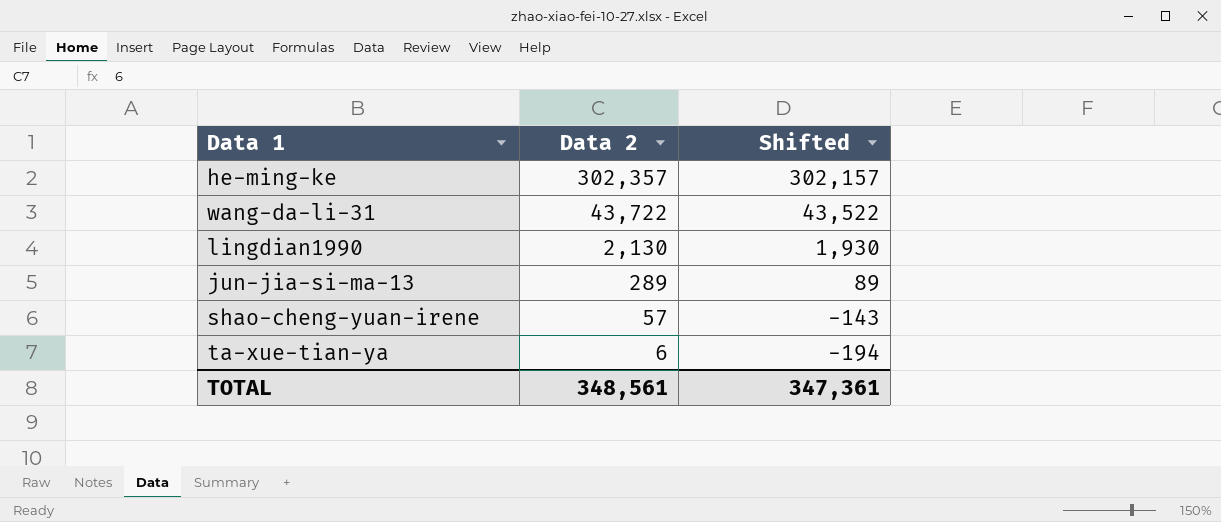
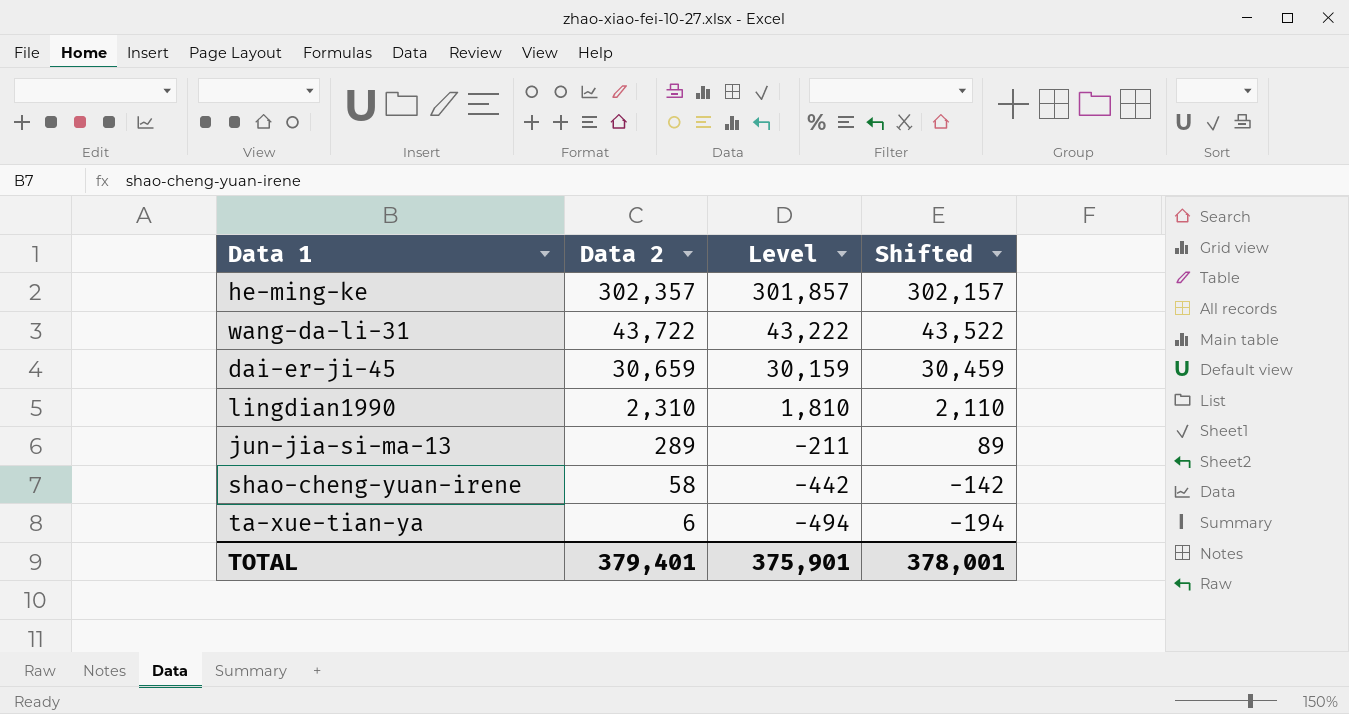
column Level | formula: none -> [Data 2] - 500
row dai-er-ji-45: none -> 30,659 | 30,159 | 30,459
lingdian1990 | Data 2: 2,130 -> 2,310
lingdian1990 | Shifted: 1,930 -> 2,110
shao-cheng-yuan-irene | Data 2: 57 -> 58
shao-cheng-yuan-irene | Shifted: -143 -> -142
TOTAL | Data 2: 348,561 -> 379,401
TOTAL | Shifted: 347,361 -> 378,001

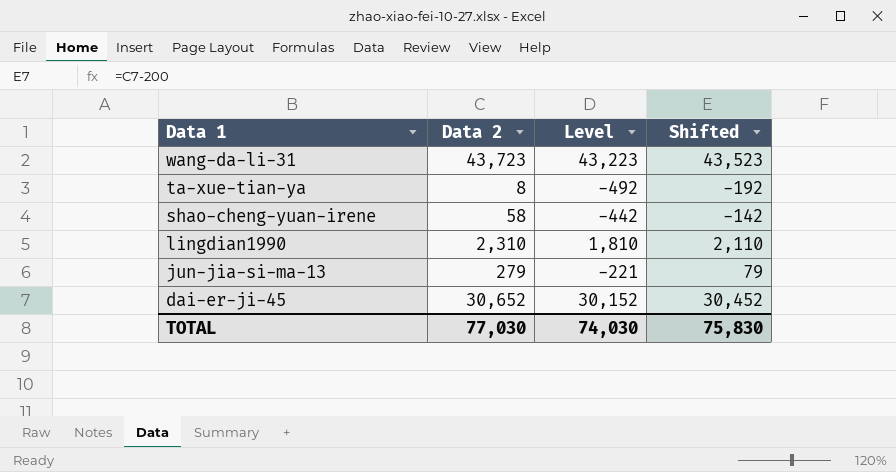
row order: Data 2 descending -> Data 1 descending
row he-ming-ke: 302,357 | 301,857 | 302,157 -> none
wang-da-li-31 | Data 2: 43,722 -> 43,723
wang-da-li-31 | Level: 43,222 -> 43,223
wang-da-li-31 | Shifted: 43,522 -> 43,523
ta-xue-tian-ya | Data 2: 6 -> 8
ta-xue-tian-ya | Level: -494 -> -492
ta-xue-tian-ya | Shifted: -194 -> -192
jun-jia-si-ma-13 | Data 2: 289 -> 279
jun-jia-si-ma-13 | Level: -211 -> -221
jun-jia-si-ma-13 | Shifted: 89 -> 79
dai-er-ji-45 | Data 2: 30,659 -> 30,652
dai-er-ji-45 | Level: 30,159 -> 30,152
dai-er-ji-45 | Shifted: 30,459 -> 30,452
TOTAL | Data 2: 379,401 -> 77,030
TOTAL | Level: 375,901 -> 74,030
TOTAL | Shifted: 378,001 -> 75,830

